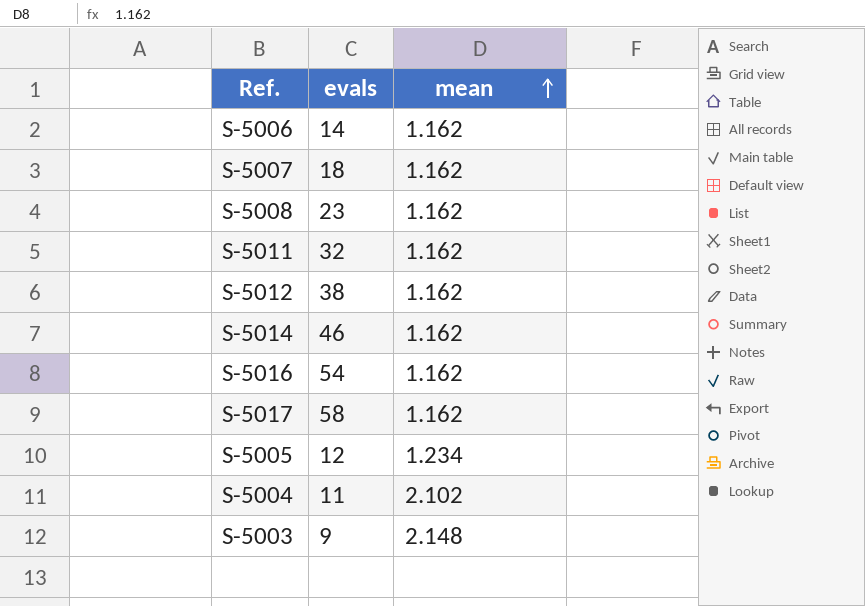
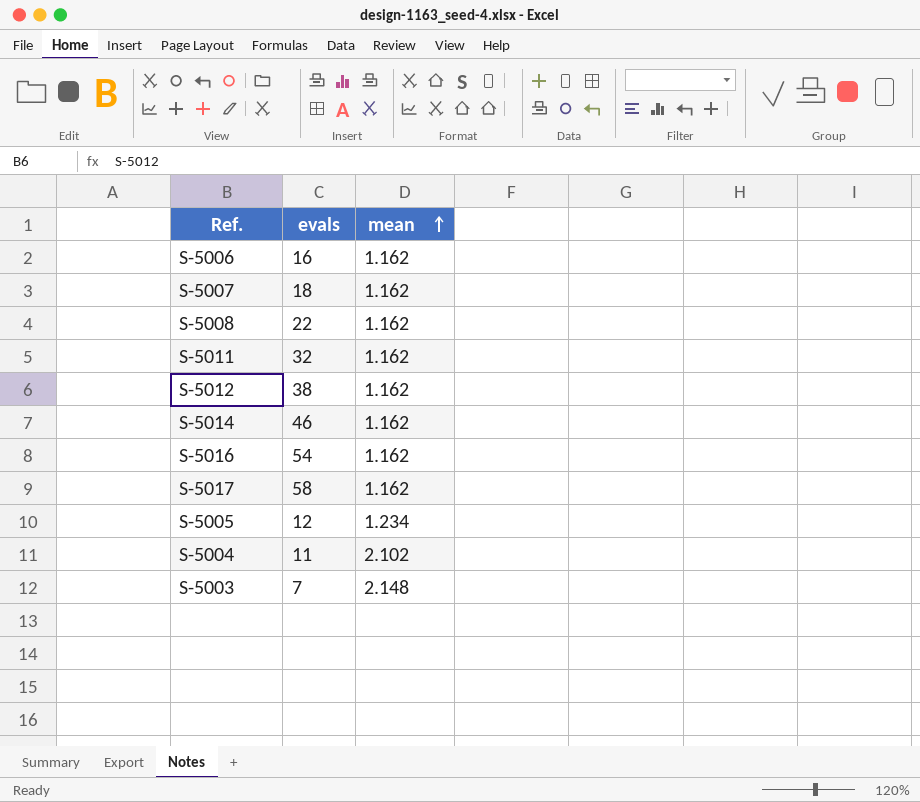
S-5006 | evals: 14 -> 16
S-5008 | evals: 23 -> 22
S-5003 | evals: 9 -> 7

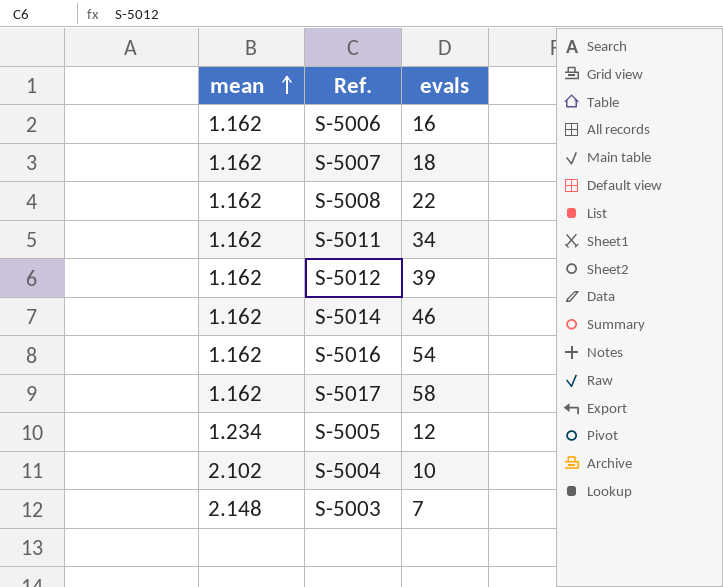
column mean | position: 3 -> 1
S-5011 | evals: 32 -> 34
S-5012 | evals: 38 -> 39
S-5004 | evals: 11 -> 10

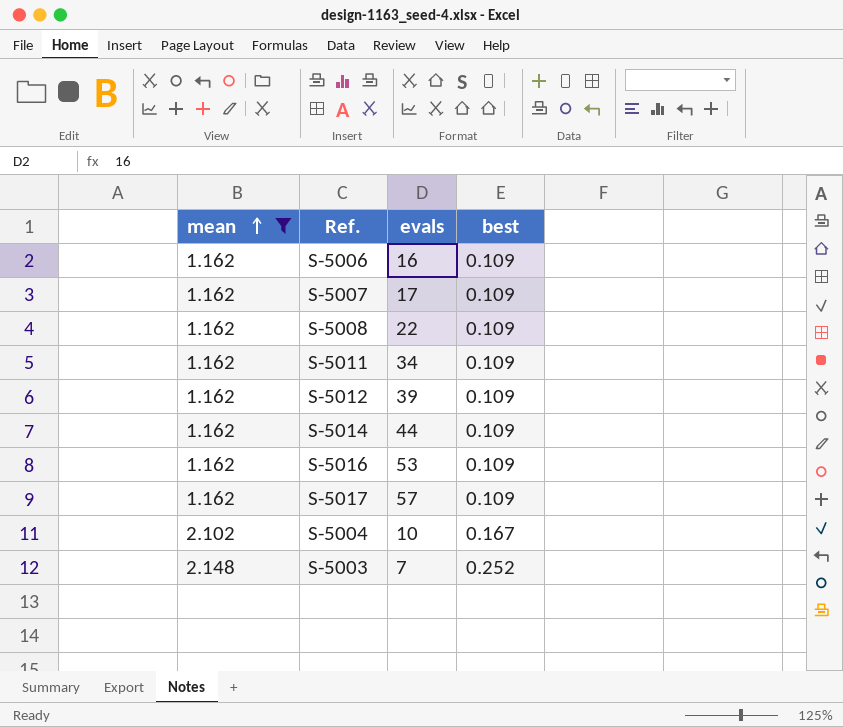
filter: none -> mean != 1.234
column best | position: none -> 4
S-5007 | evals: 18 -> 17
S-5014 | evals: 46 -> 44
S-5016 | evals: 54 -> 53
S-5017 | evals: 58 -> 57

